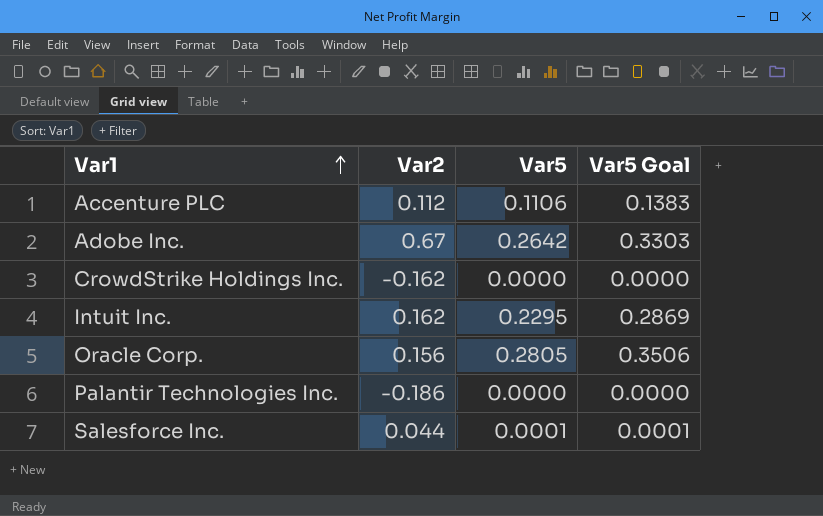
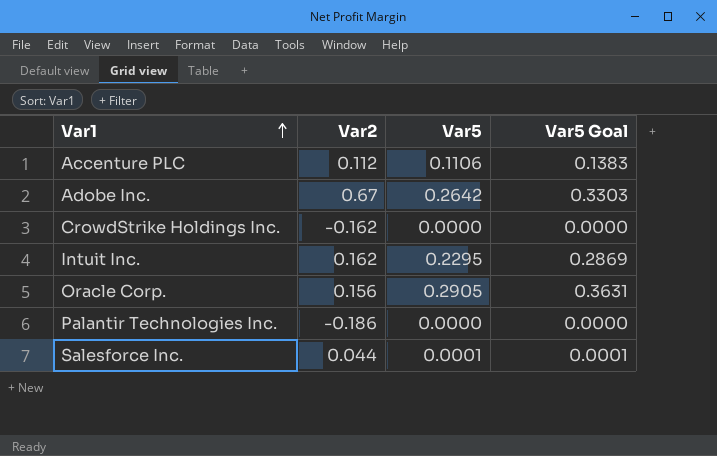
Oracle Corp. | Var5: 0.2805 -> 0.2905
Oracle Corp. | Var5 Goal: 0.3506 -> 0.3631

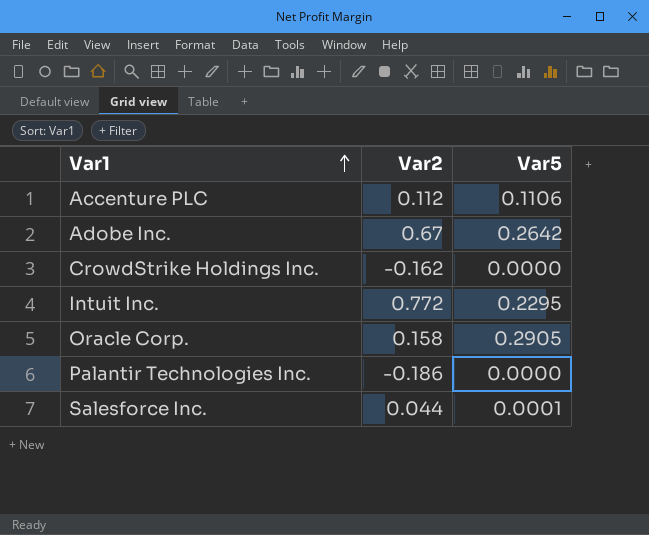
column Var5 Goal | formula: [Var5] * 1.25 -> none
Intuit Inc. | Var2: 0.162 -> 0.772
Oracle Corp. | Var2: 0.156 -> 0.158

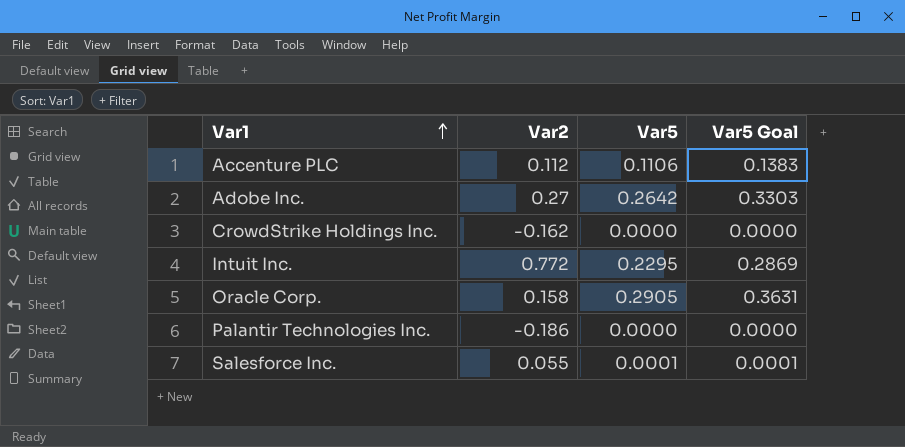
column Var5 Goal | formula: none -> [Var5] * 1.25
Adobe Inc. | Var2: 0.67 -> 0.27
Salesforce Inc. | Var2: 0.044 -> 0.055

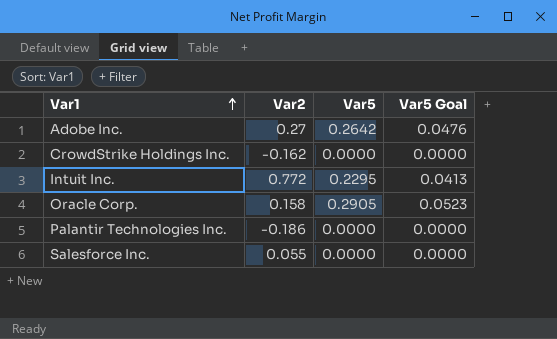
column Var5 Goal | formula: [Var5] * 1.25 -> [Var5] * 0.18
row Accenture PLC: 0.112 | 0.1106 | 0.1383 -> none
Salesforce Inc. | Var5: 0.0001 -> 0.0000

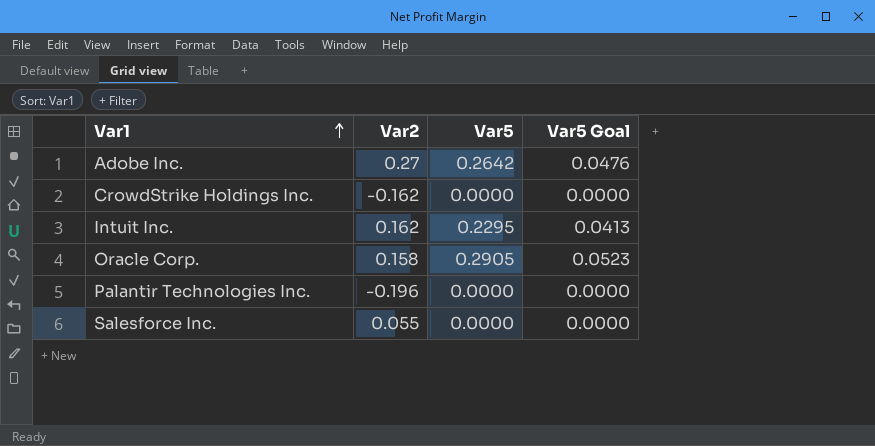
Intuit Inc. | Var2: 0.772 -> 0.162
Palantir Technologies Inc. | Var2: -0.186 -> -0.196

